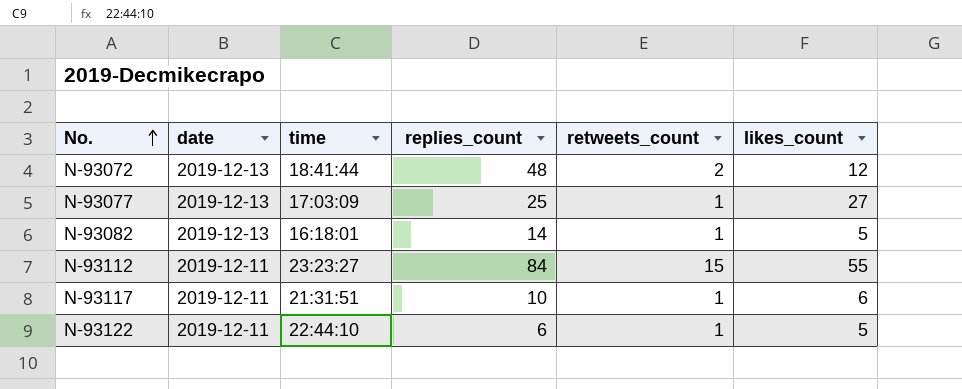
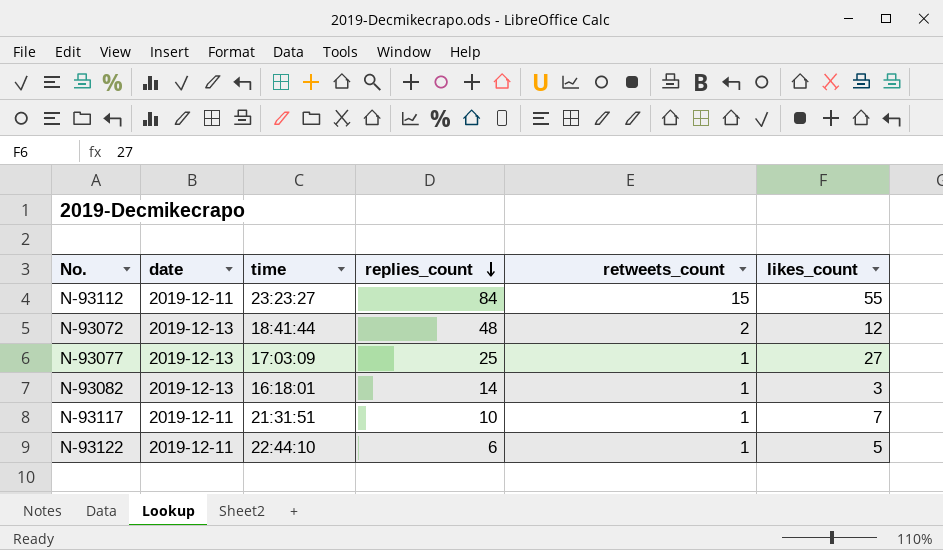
row order: No. ascending -> replies_count descending
N-93082 | likes_count: 5 -> 3
N-93117 | likes_count: 6 -> 7

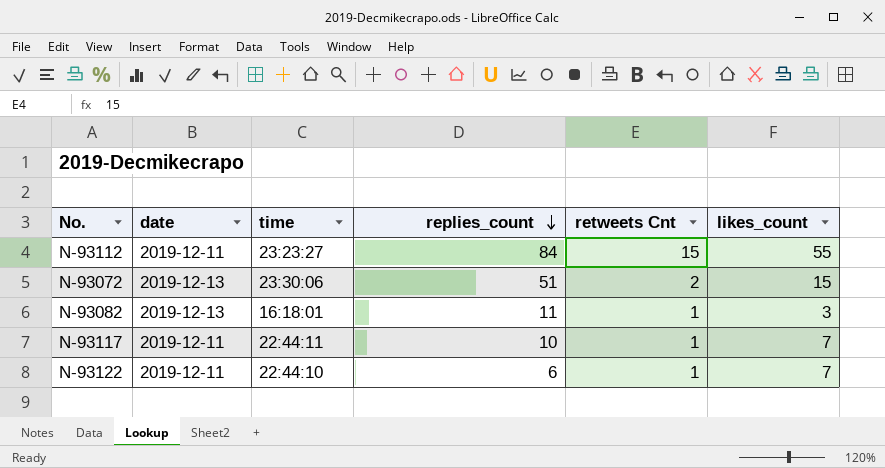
column name: retweets_count -> retweets Cnt
row N-93077: 2019-12-13 | 17:03:09 | 25 | 1 | 27 -> none
N-93072 | time: 18:41:44 -> 23:30:06
N-93072 | replies_count: 48 -> 51
N-93072 | likes_count: 12 -> 15
N-93082 | replies_count: 14 -> 11
N-93117 | time: 21:31:51 -> 22:44:11
N-93122 | likes_count: 5 -> 7

